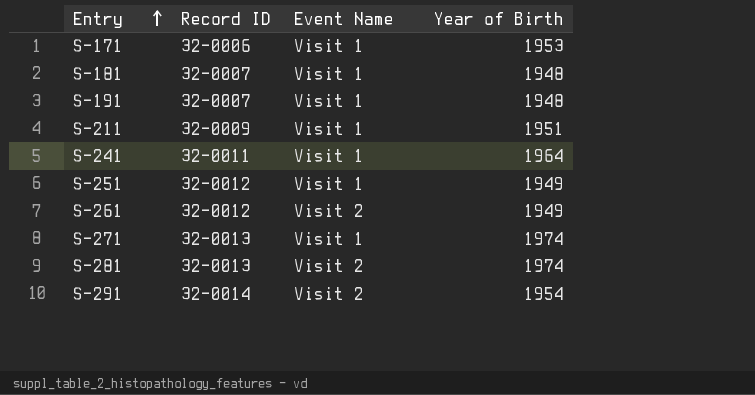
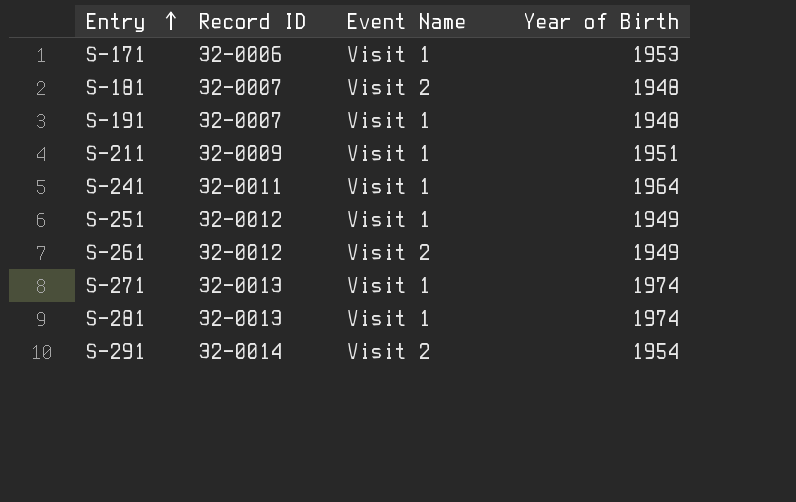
S-181 | Event Name: Visit 1 -> Visit 2
S-281 | Event Name: Visit 2 -> Visit 1

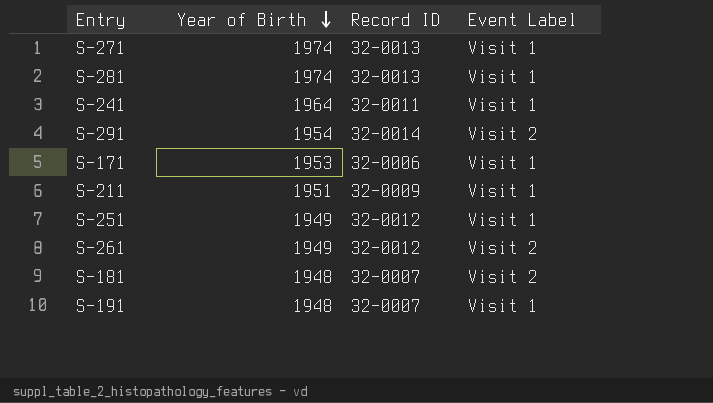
row order: Entry ascending -> Year of Birth descending
column Year of Birth | position: 4 -> 2
column name: Event Name -> Event Label

